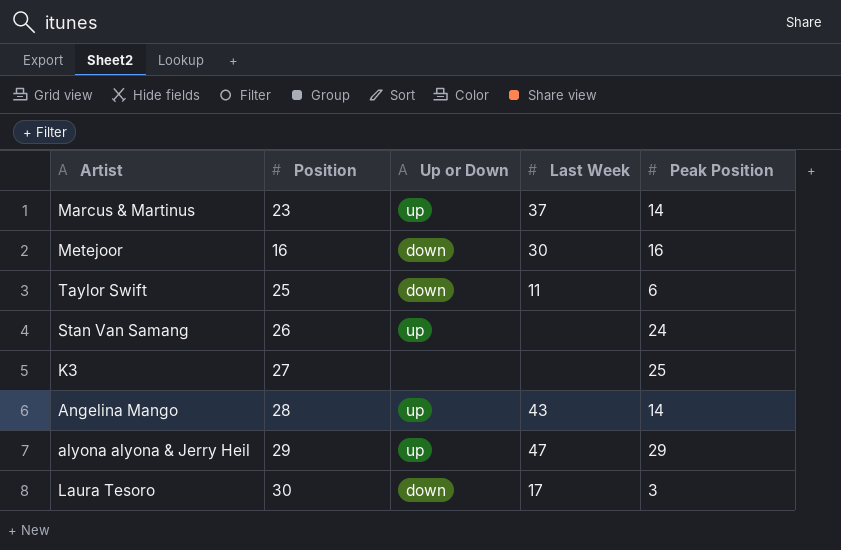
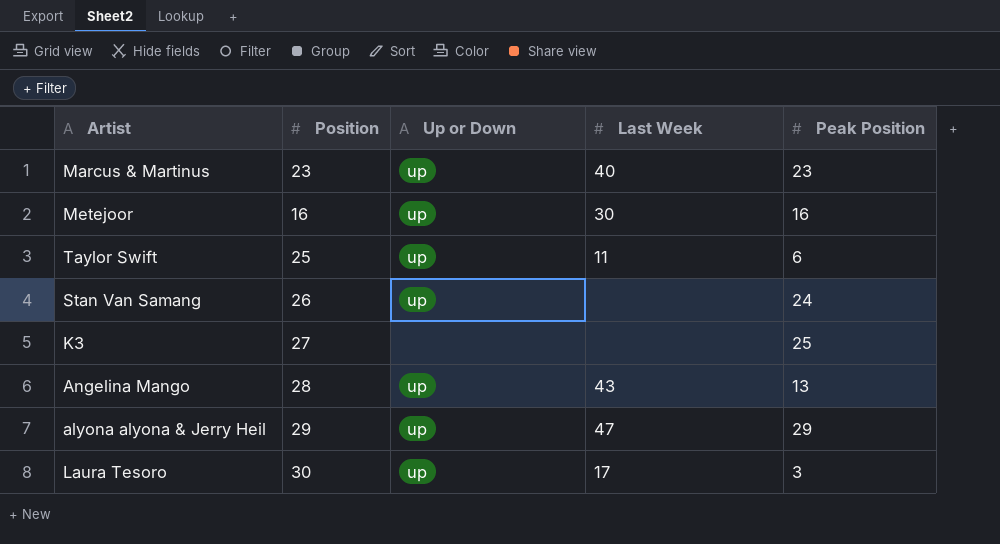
Marcus & Martinus | Last Week: 37 -> 40
Marcus & Martinus | Peak Position: 14 -> 23
Metejoor | Up or Down: down -> up
Taylor Swift | Up or Down: down -> up
Angelina Mango | Peak Position: 14 -> 13
Laura Tesoro | Up or Down: down -> up

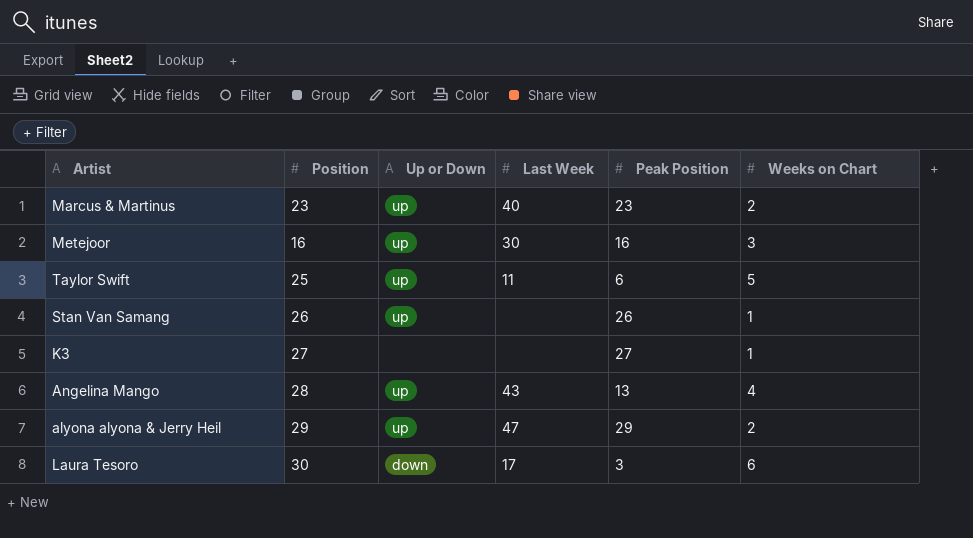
column Weeks on Chart | position: none -> 6
Stan Van Samang | Peak Position: 24 -> 26
K3 | Peak Position: 25 -> 27
Laura Tesoro | Up or Down: up -> down

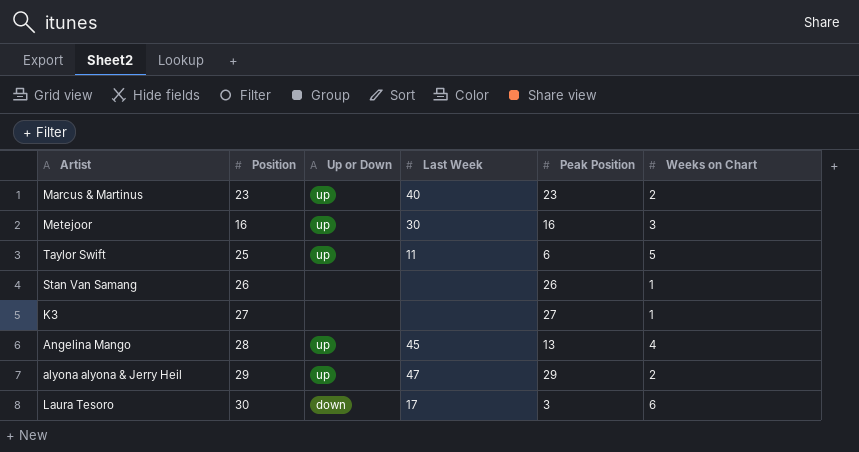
Stan Van Samang | Up or Down: up -> none
Angelina Mango | Last Week: 43 -> 45

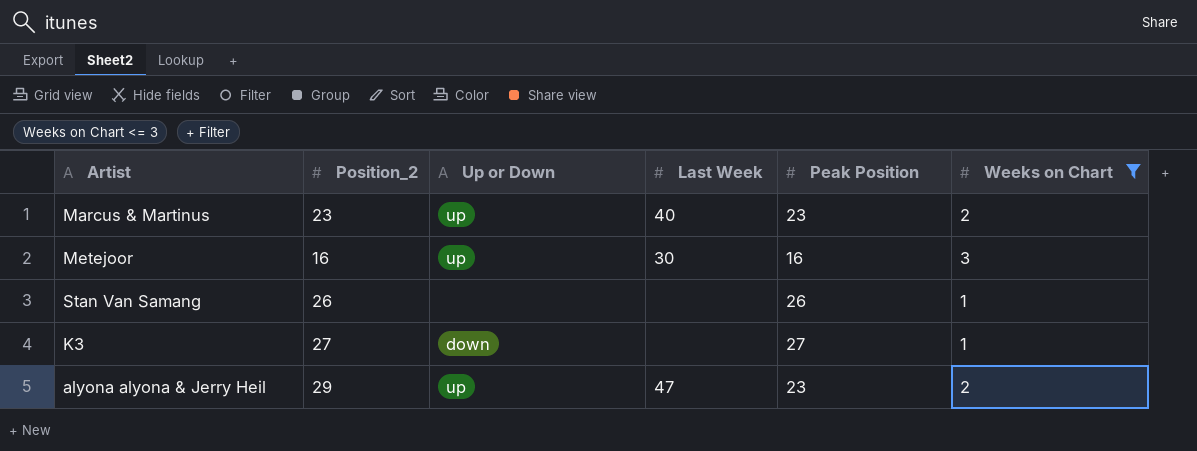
filter: none -> Weeks on Chart <= 3
column name: Position -> Position_2
K3 | Up or Down: none -> down
alyona alyona & Jerry Heil | Peak Position: 29 -> 23

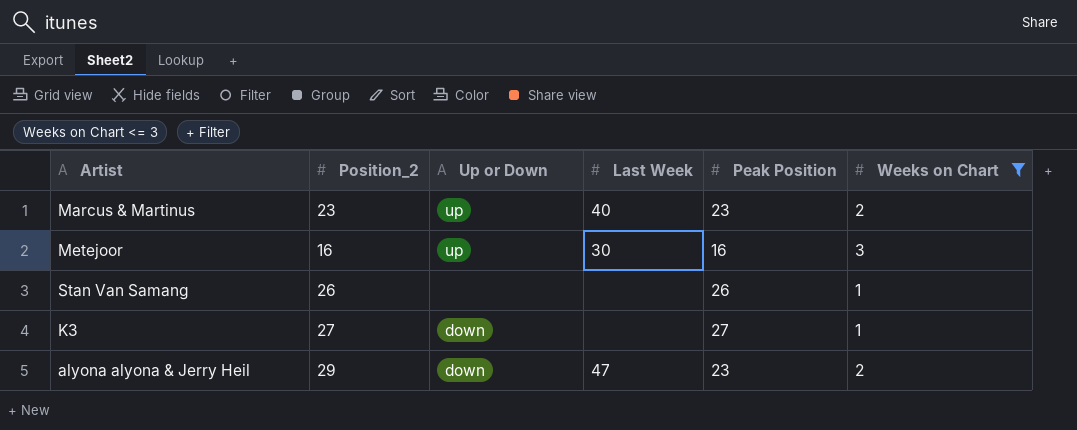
alyona alyona & Jerry Heil | Up or Down: up -> down

